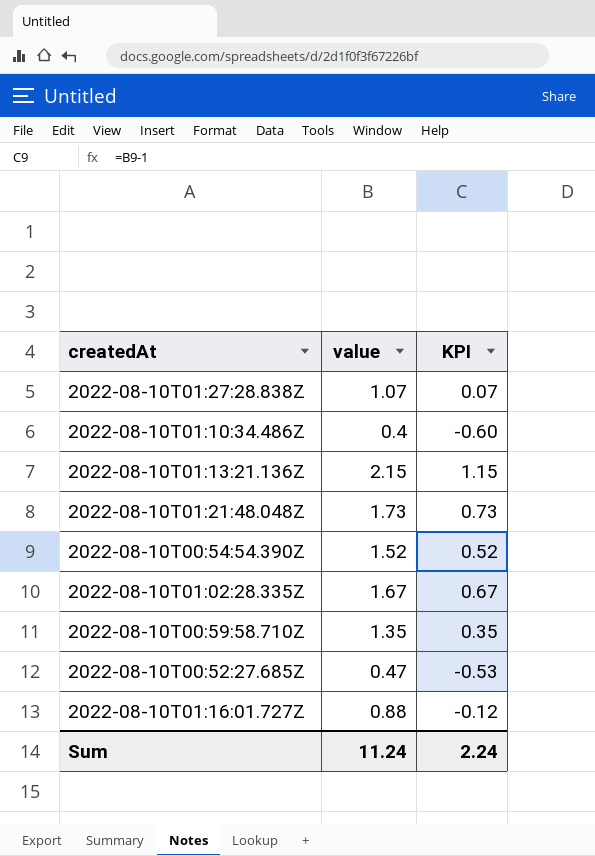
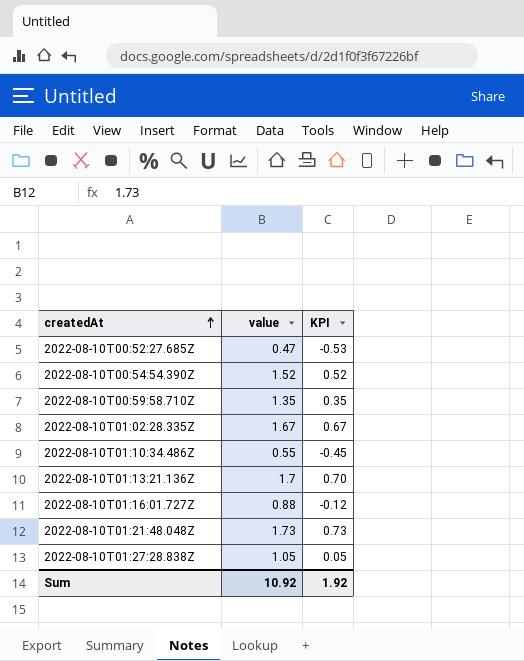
row order: none -> createdAt ascending
2022-08-10T01:10:34.486Z | value: 0.4 -> 0.55
2022-08-10T01:10:34.486Z | KPI: -0.60 -> -0.45
2022-08-10T01:13:21.136Z | value: 2.15 -> 1.7
2022-08-10T01:13:21.136Z | KPI: 1.15 -> 0.70
2022-08-10T01:27:28.838Z | value: 1.07 -> 1.05
2022-08-10T01:27:28.838Z | KPI: 0.07 -> 0.05
Sum | value: 11.24 -> 10.92
Sum | KPI: 2.24 -> 1.92

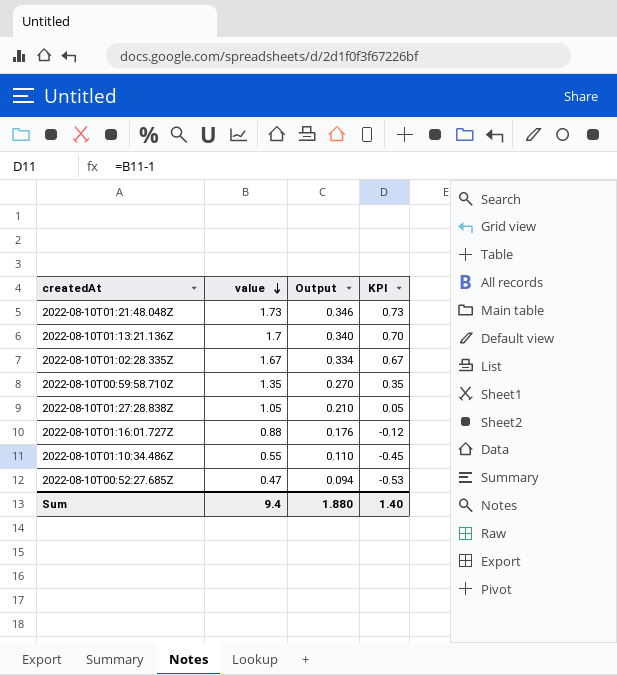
row order: createdAt ascending -> value descending
column Output | formula: none -> [value] * 0.2
row 2022-08-10T00:54:54.390Z: 1.52 | 0.52 -> none
Sum | value: 10.92 -> 9.4
Sum | KPI: 1.92 -> 1.40

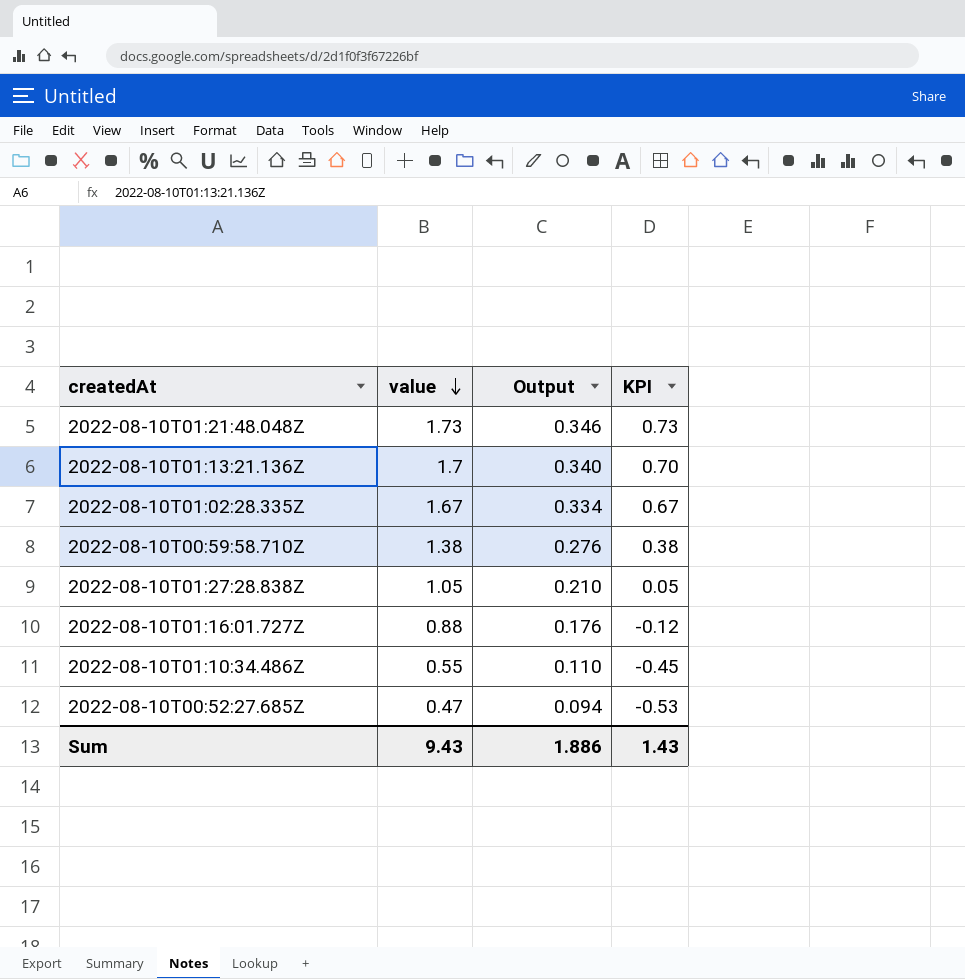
2022-08-10T00:59:58.710Z | value: 1.35 -> 1.38
2022-08-10T00:59:58.710Z | Output: 0.270 -> 0.276
2022-08-10T00:59:58.710Z | KPI: 0.35 -> 0.38
Sum | value: 9.4 -> 9.43
Sum | Output: 1.880 -> 1.886
Sum | KPI: 1.40 -> 1.43

